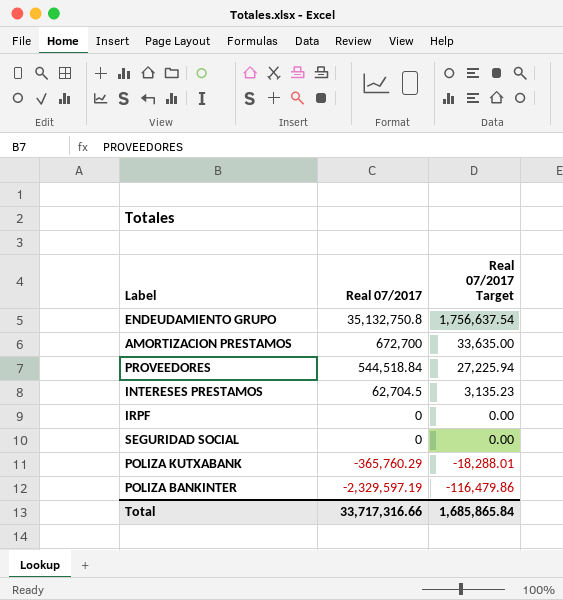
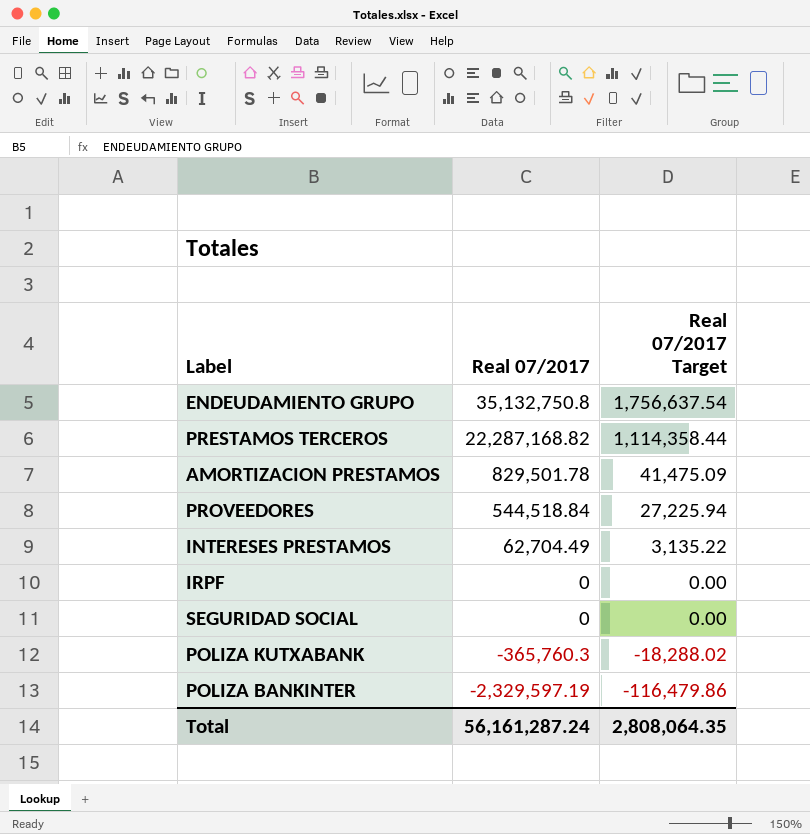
row PRESTAMOS TERCEROS: none -> 22,287,168.82 | 1,114,358.44
AMORTIZACION PRESTAMOS | Real 07/2017: 672,700 -> 829,501.78
AMORTIZACION PRESTAMOS | Real 07/2017 Target: 33,635.00 -> 41,475.09
INTERESES PRESTAMOS | Real 07/2017: 62,704.5 -> 62,704.49
INTERESES PRESTAMOS | Real 07/2017 Target: 3,135.23 -> 3,135.22
POLIZA KUTXABANK | Real 07/2017: -365,760.29 -> -365,760.3
POLIZA KUTXABANK | Real 07/2017 Target: -18,288.01 -> -18,288.02
Total | Real 07/2017: 33,717,316.66 -> 56,161,287.24
Total | Real 07/2017 Target: 1,685,865.84 -> 2,808,064.35

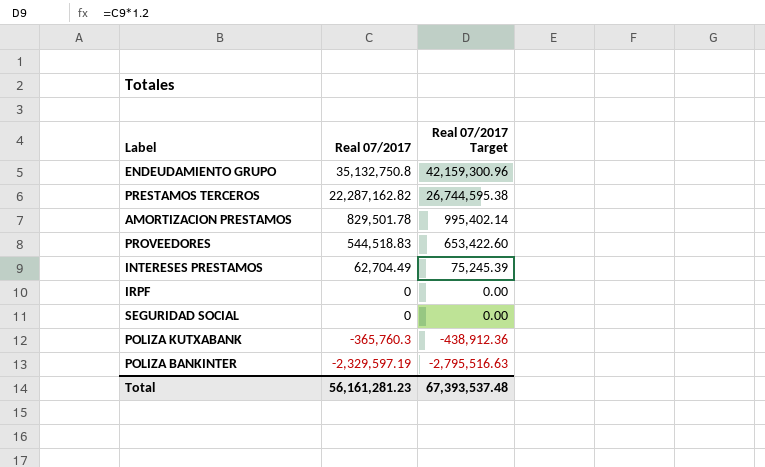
column Real 07/2017 Target | formula: [Real 07/2017] * 0.05 -> [Real 07/2017] * 1.2
PRESTAMOS TERCEROS | Real 07/2017: 22,287,168.82 -> 22,287,162.82
PROVEEDORES | Real 07/2017: 544,518.84 -> 544,518.83
Total | Real 07/2017: 56,161,287.24 -> 56,161,281.23
Total | Real 07/2017 Target: 2,808,064.35 -> 67,393,537.48

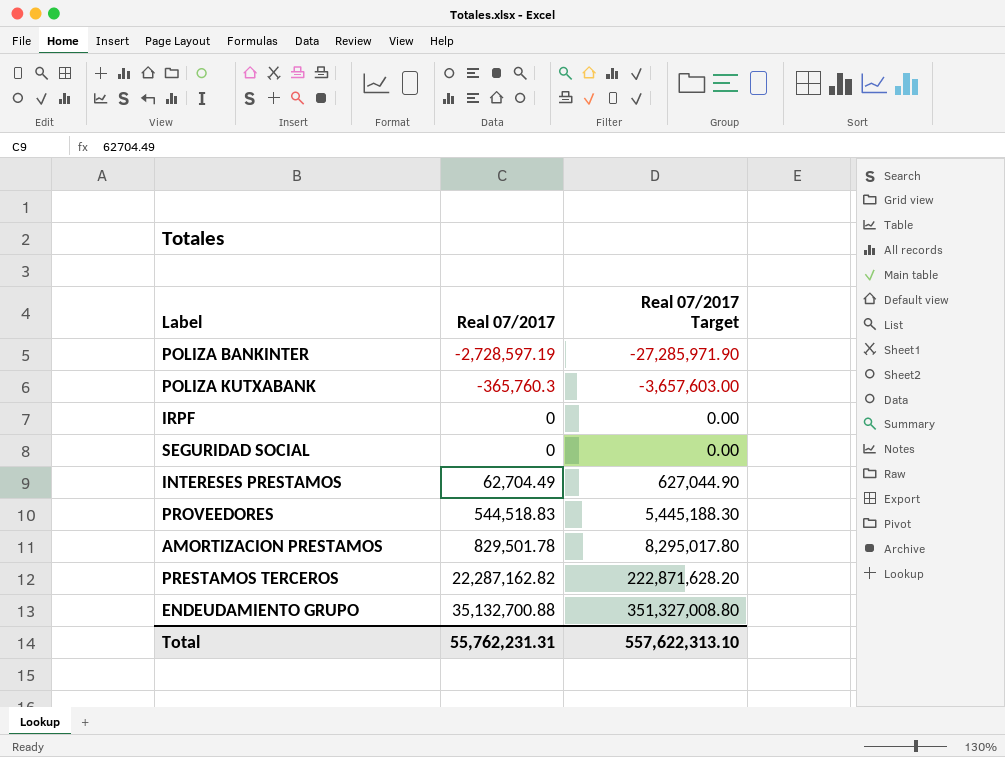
row order: Real 07/2017 descending -> Real 07/2017 ascending
column Real 07/2017 Target | formula: [Real 07/2017] * 1.2 -> [Real 07/2017] * 10
POLIZA BANKINTER | Real 07/2017: -2,329,597.19 -> -2,728,597.19
ENDEUDAMIENTO GRUPO | Real 07/2017: 35,132,750.8 -> 35,132,700.88
Total | Real 07/2017: 56,161,281.23 -> 55,762,231.31
Total | Real 07/2017 Target: 67,393,537.48 -> 557,622,313.10

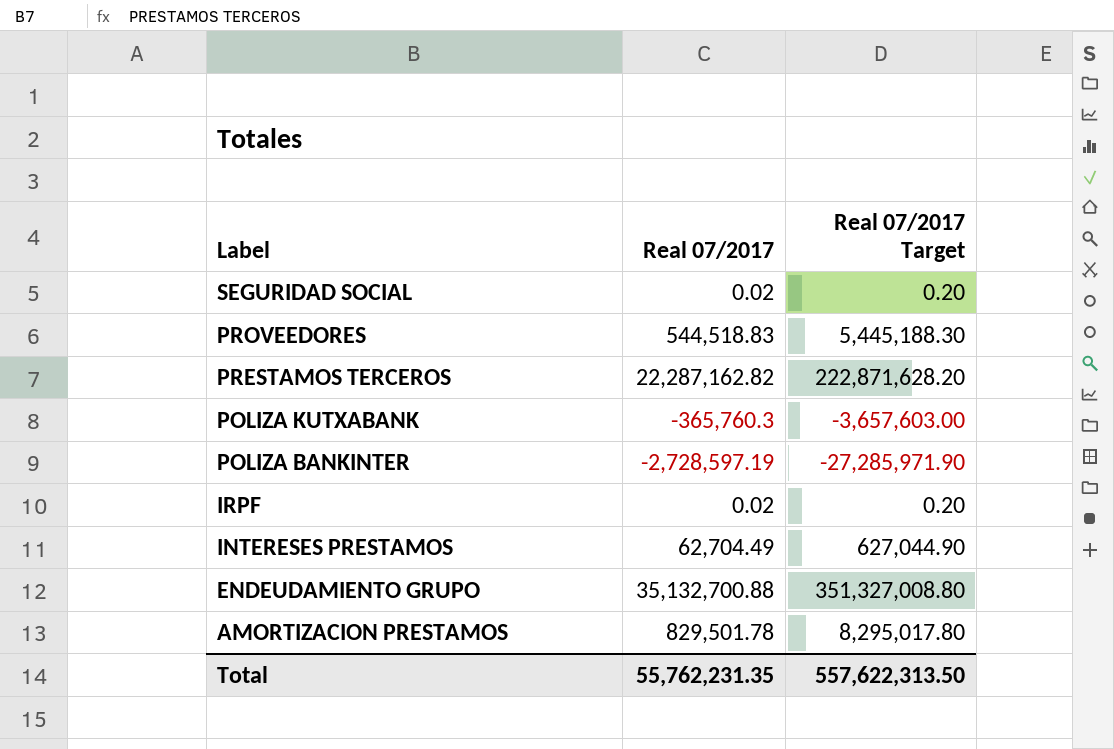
row order: Real 07/2017 ascending -> Label descending
SEGURIDAD SOCIAL | Real 07/2017: 0 -> 0.02
SEGURIDAD SOCIAL | Real 07/2017 Target: 0.00 -> 0.20
IRPF | Real 07/2017: 0 -> 0.02
IRPF | Real 07/2017 Target: 0.00 -> 0.20
Total | Real 07/2017: 55,762,231.31 -> 55,762,231.35
Total | Real 07/2017 Target: 557,622,313.10 -> 557,622,313.50

